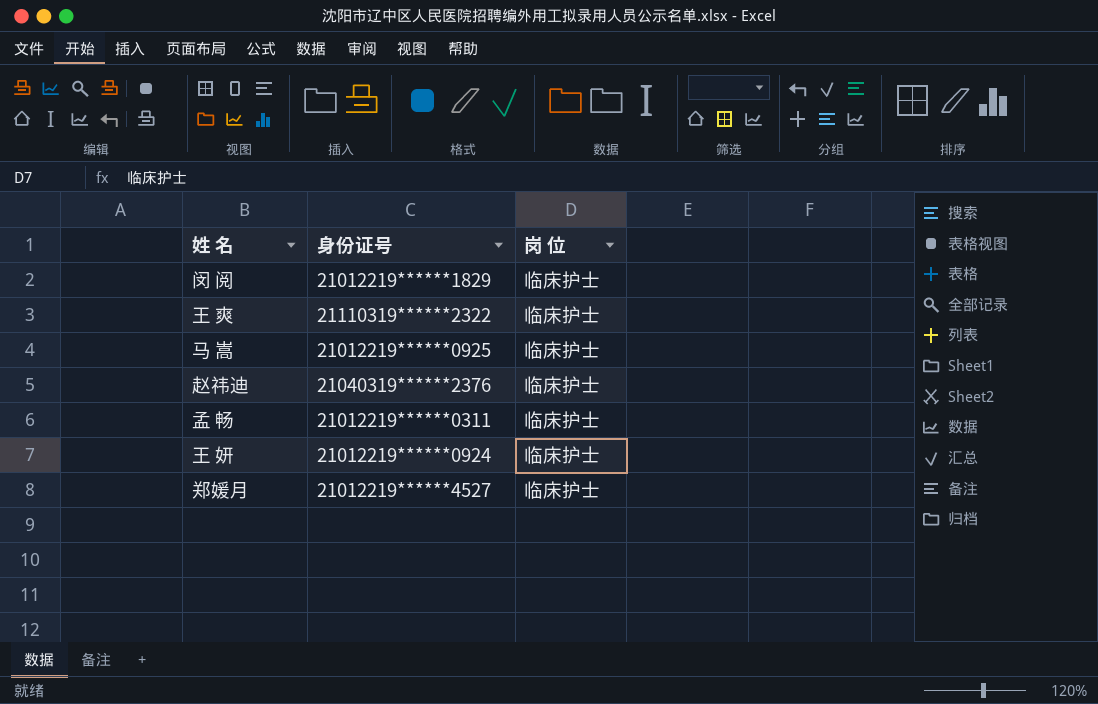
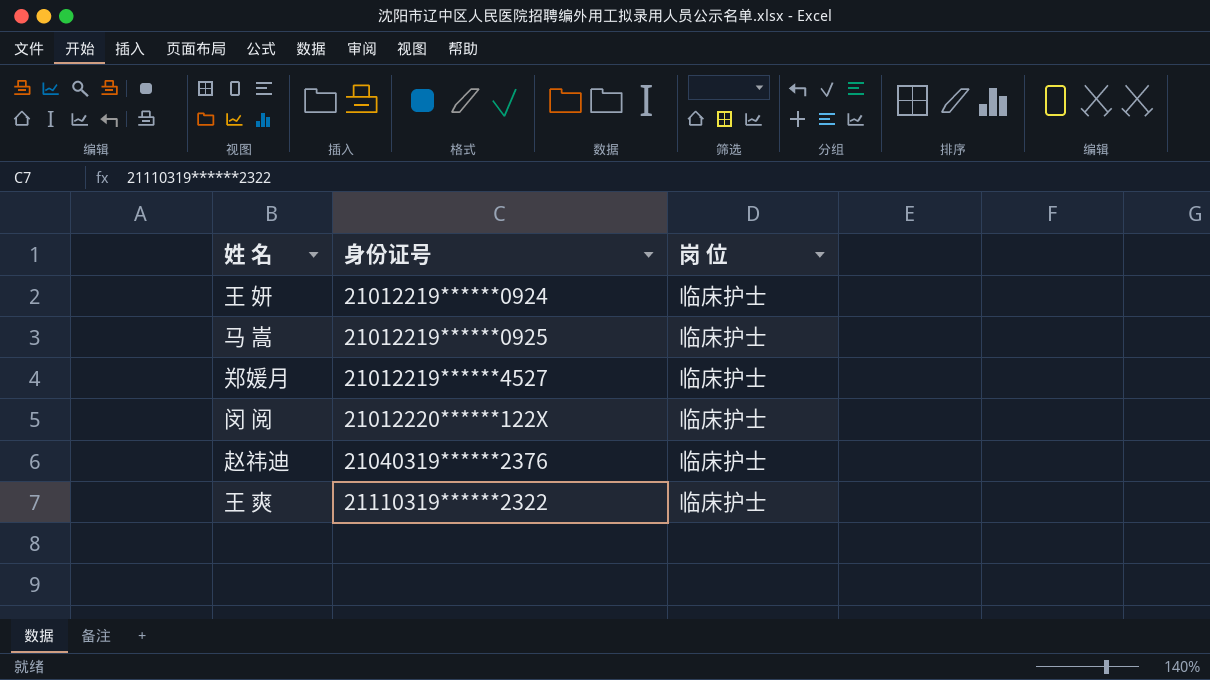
row order: none -> 身份证号 ascending
row 孟 畅: 21012219******0311 | 临床护士 -> none
闵 阅 | 身份证号: 21012219******1829 -> 21012220******122X

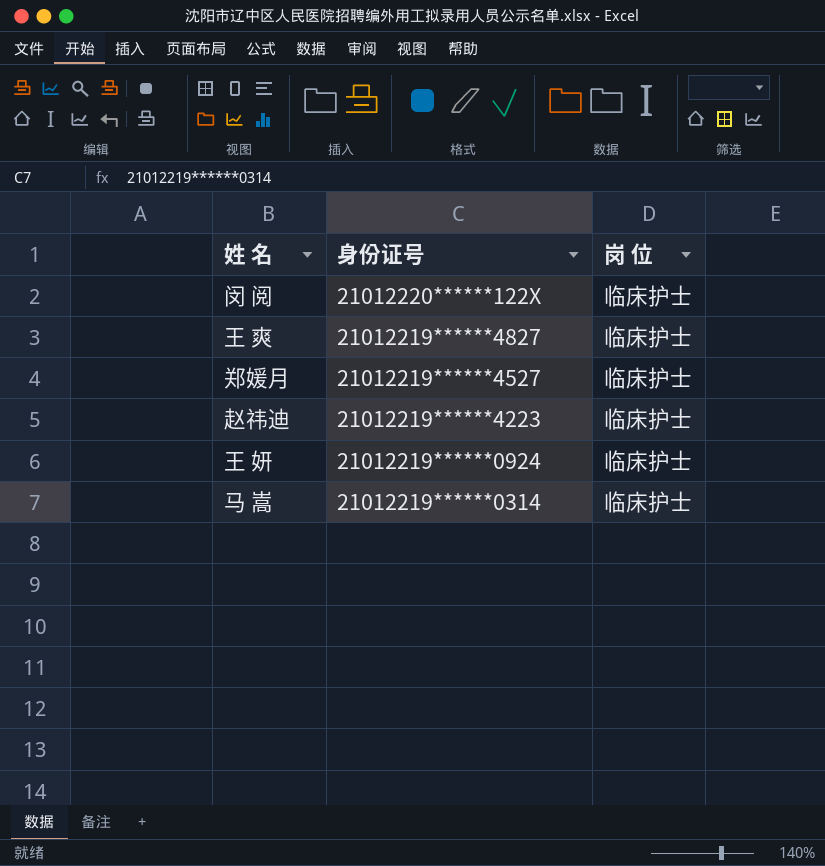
row order: 身份证号 ascending -> 身份证号 descending
王 爽 | 身份证号: 21110319******2322 -> 21012219******4827
赵祎迪 | 身份证号: 21040319******2376 -> 21012219******4223
马 嵩 | 身份证号: 21012219******0925 -> 21012219******0314

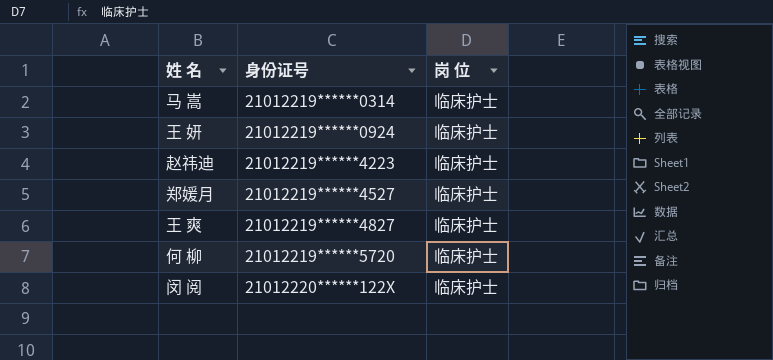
row order: 身份证号 descending -> 身份证号 ascending
row 何 柳: none -> 21012219******5720 | 临床护士

